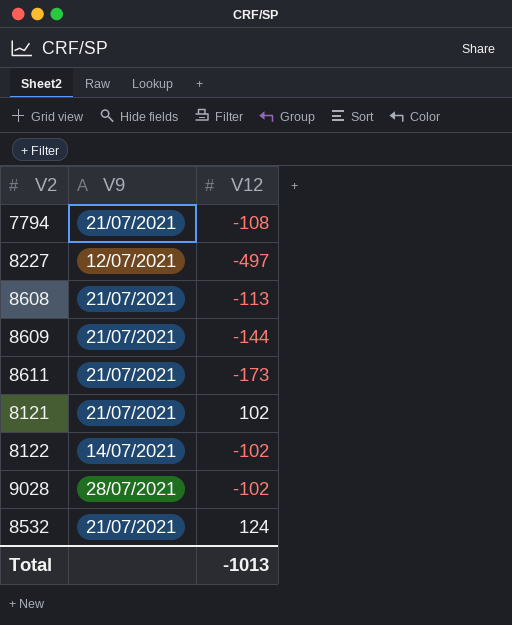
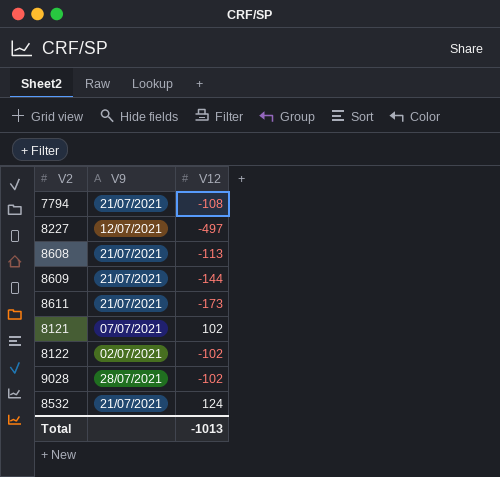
8121 | V9: 21/07/2021 -> 07/07/2021
8122 | V9: 14/07/2021 -> 02/07/2021

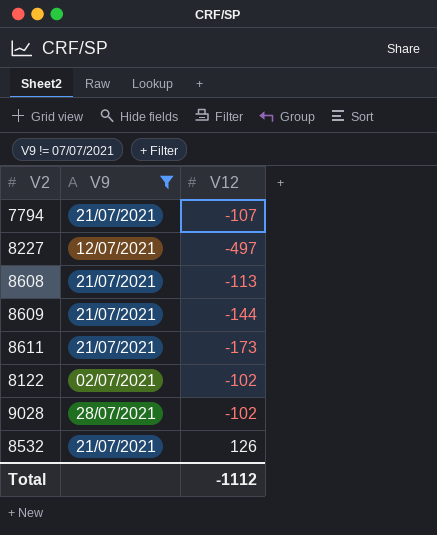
filter: none -> V9 != 07/07/2021
7794 | V12: -108 -> -107
8532 | V12: 124 -> 126
Total | V12: -1013 -> -1112

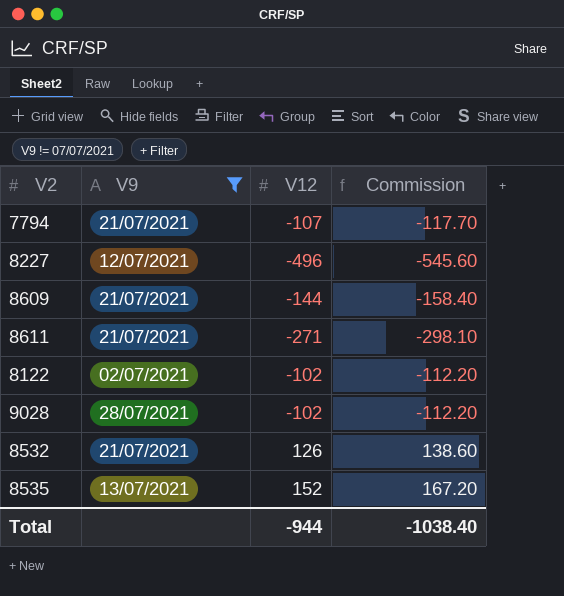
column Commission | formula: none -> [V12] * 1.1
row 8608: 21/07/2021 | -113 -> none
8227 | V12: -497 -> -496
8611 | V12: -173 -> -271
row 8535: none -> 13/07/2021 | 152 | 167.20
Total | V12: -1112 -> -944

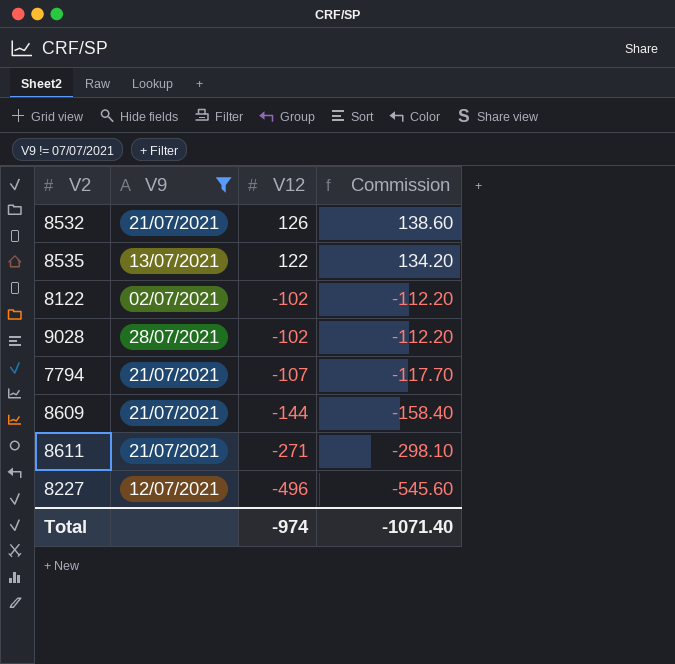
row order: none -> V12 descending
8535 | V12: 152 -> 122
8535 | Commission: 167.20 -> 134.20
Total | V12: -944 -> -974
Total | Commission: -1038.40 -> -1071.40

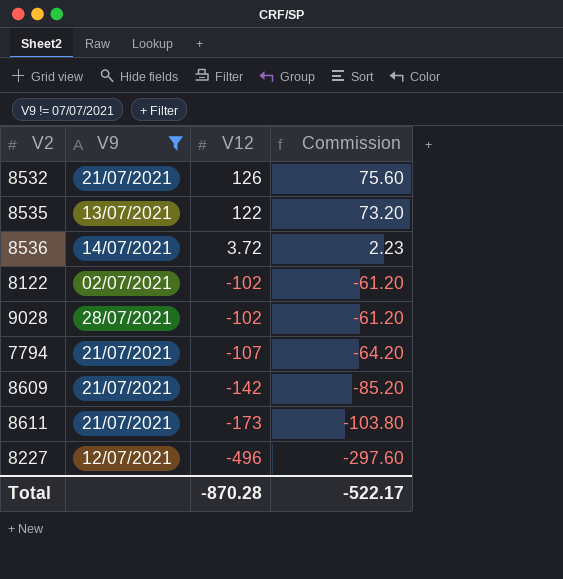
column Commission | formula: [V12] * 1.1 -> [V12] * 0.6
row 8536: none -> 14/07/2021 | 3.72 | 2.23
8609 | V12: -144 -> -142
8611 | V12: -271 -> -173
Total | V12: -974 -> -870.28
Total | Commission: -1071.40 -> -522.17

